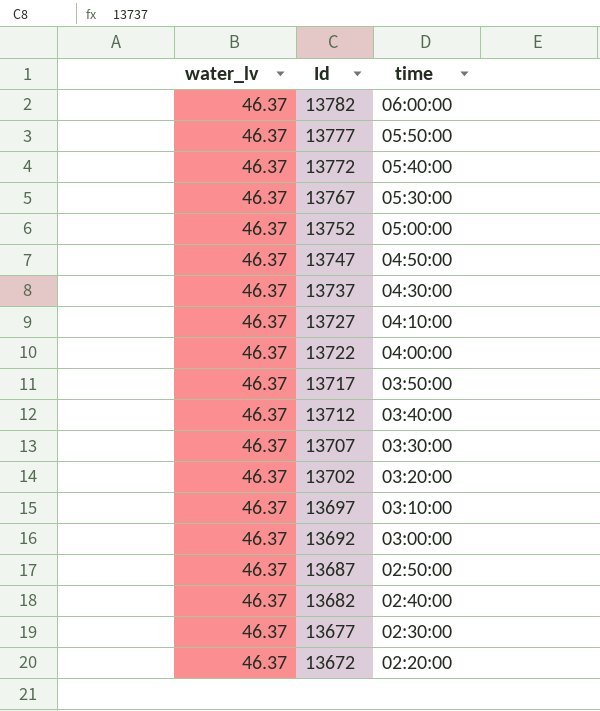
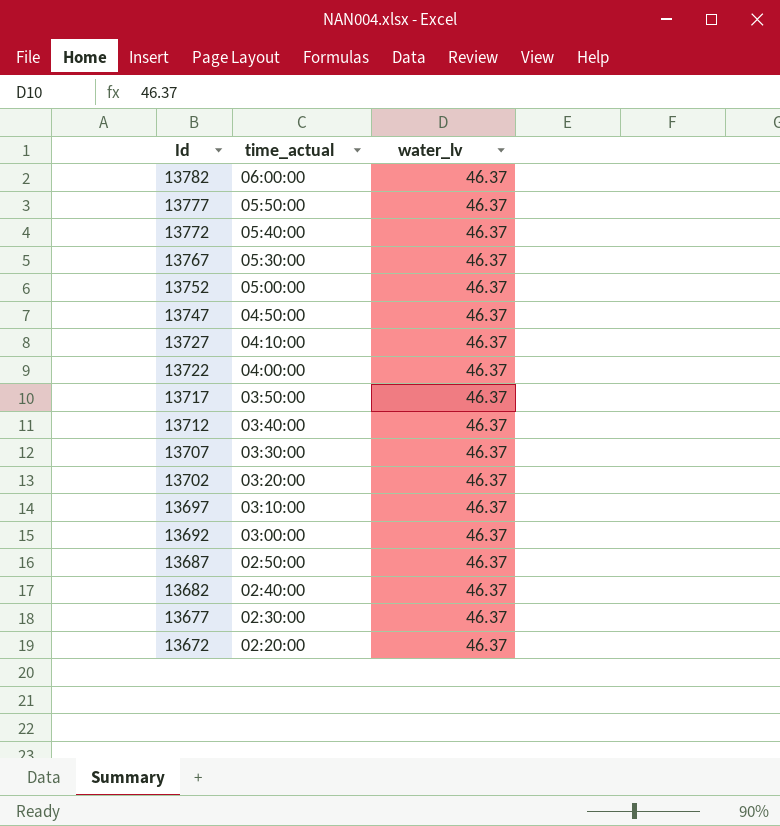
column name: time -> time_actual
column water_lv | position: 1 -> 3
row 13737: 46.37 | 04:30:00 -> none

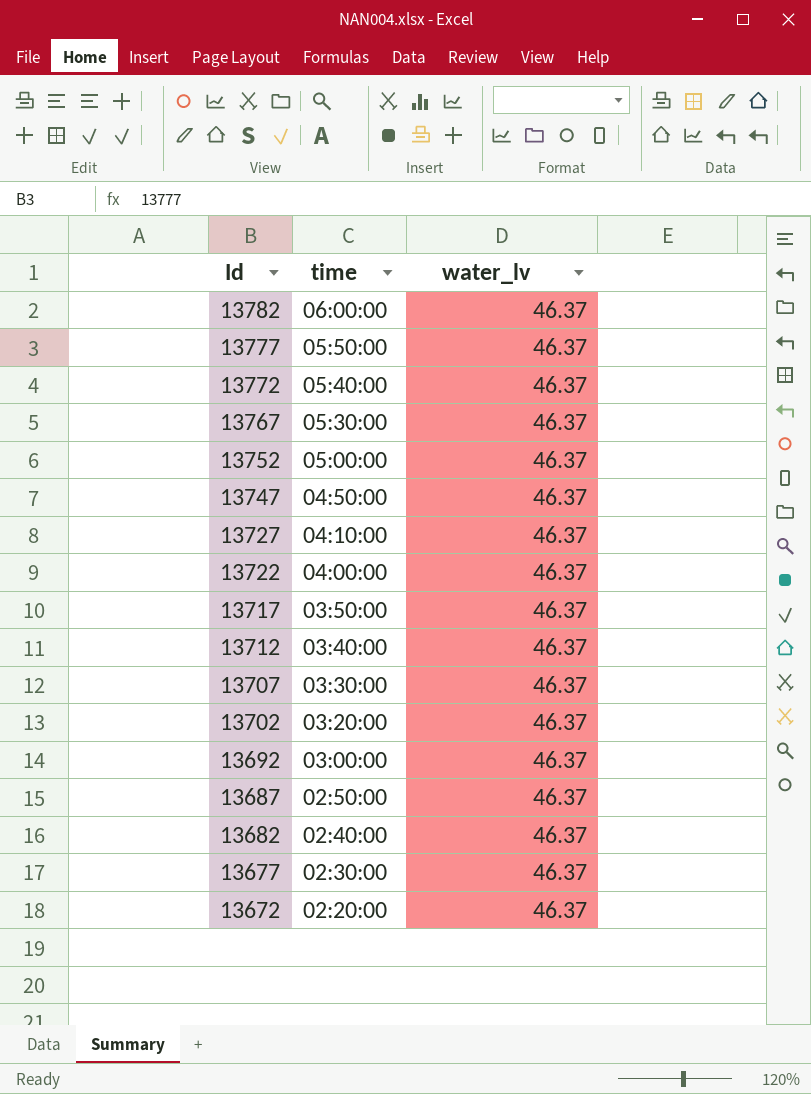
column name: time_actual -> time
row 13697: 03:10:00 | 46.37 -> none

